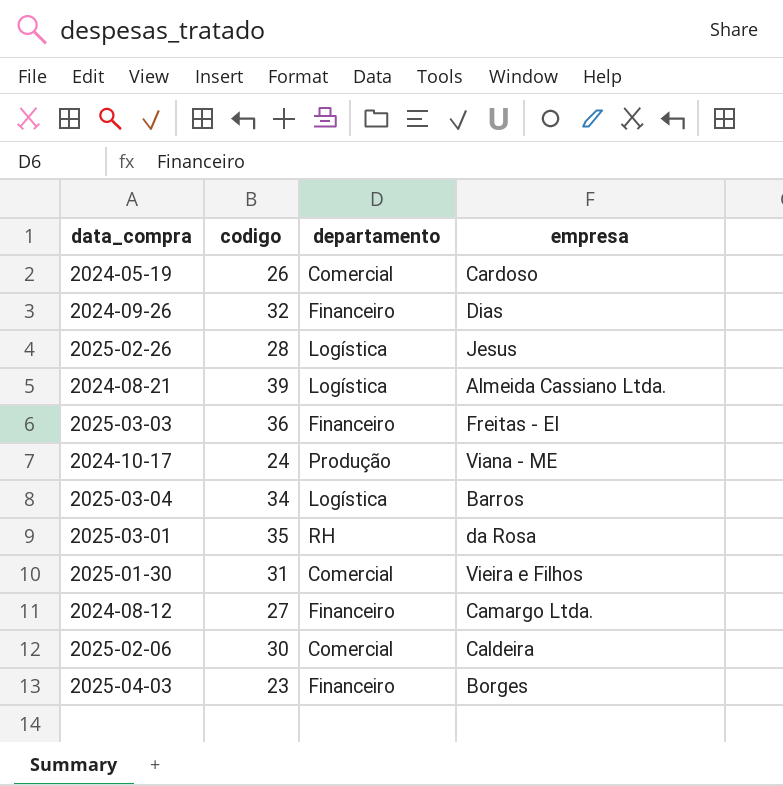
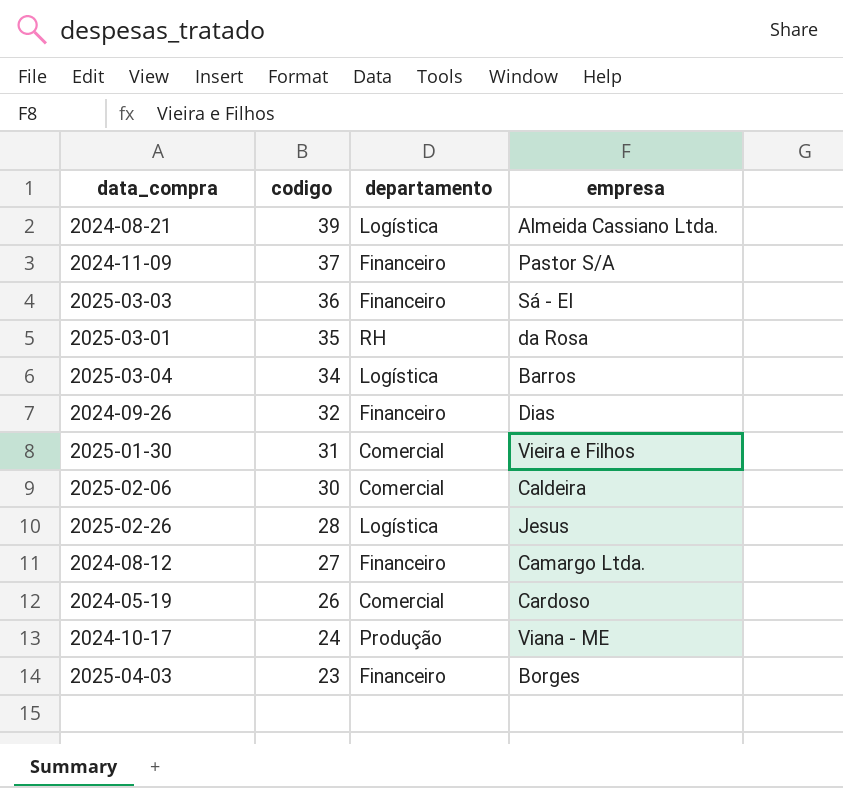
row order: none -> codigo descending
row 2024-11-09: none -> 37 | Financeiro | Pastor S/A
2025-03-03 | empresa: Freitas - EI -> Sá - EI

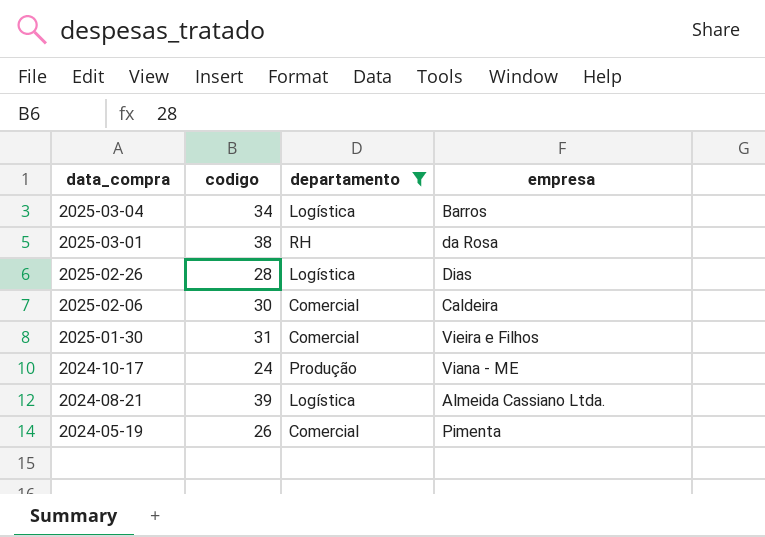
filter: none -> departamento != Financeiro
row order: codigo descending -> data_compra descending
2025-03-01 | codigo: 35 -> 38
2025-02-26 | empresa: Jesus -> Dias
2024-05-19 | empresa: Cardoso -> Pimenta

